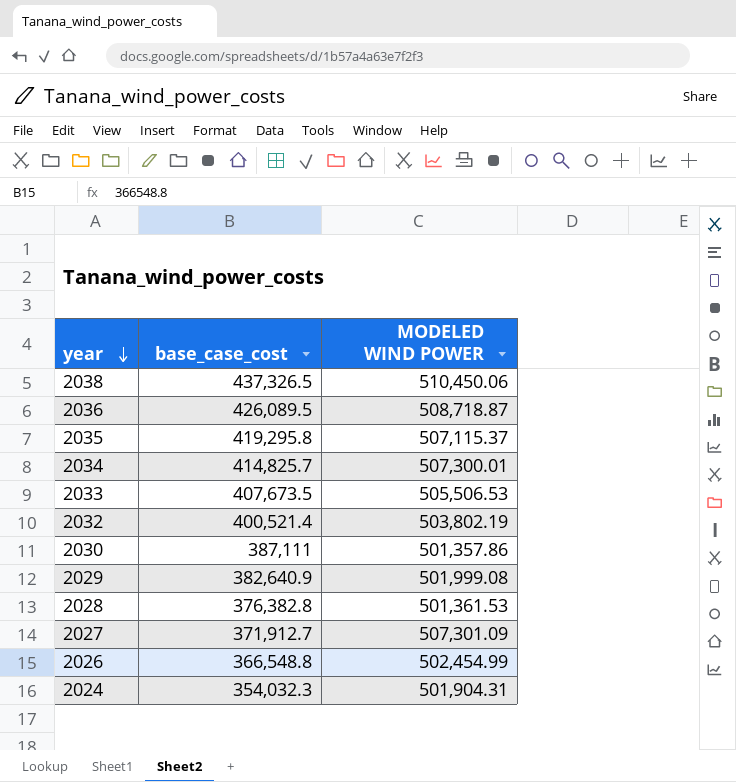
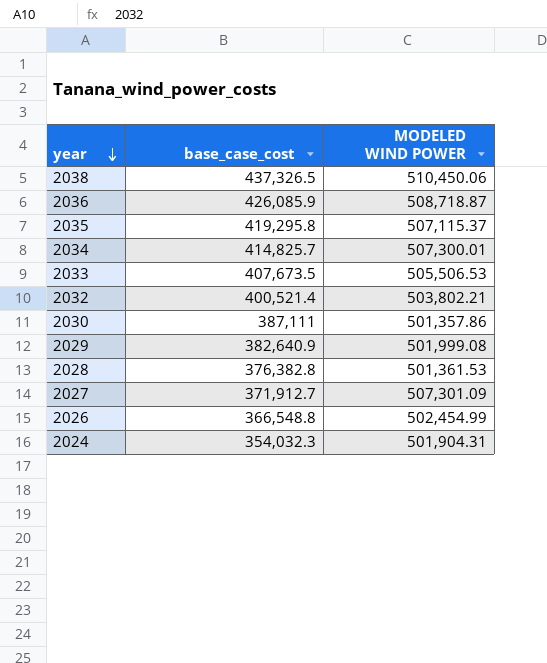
2036 | base_case_cost: 426,089.5 -> 426,085.9
2032 | MODELED WIND POWER: 503,802.19 -> 503,802.21

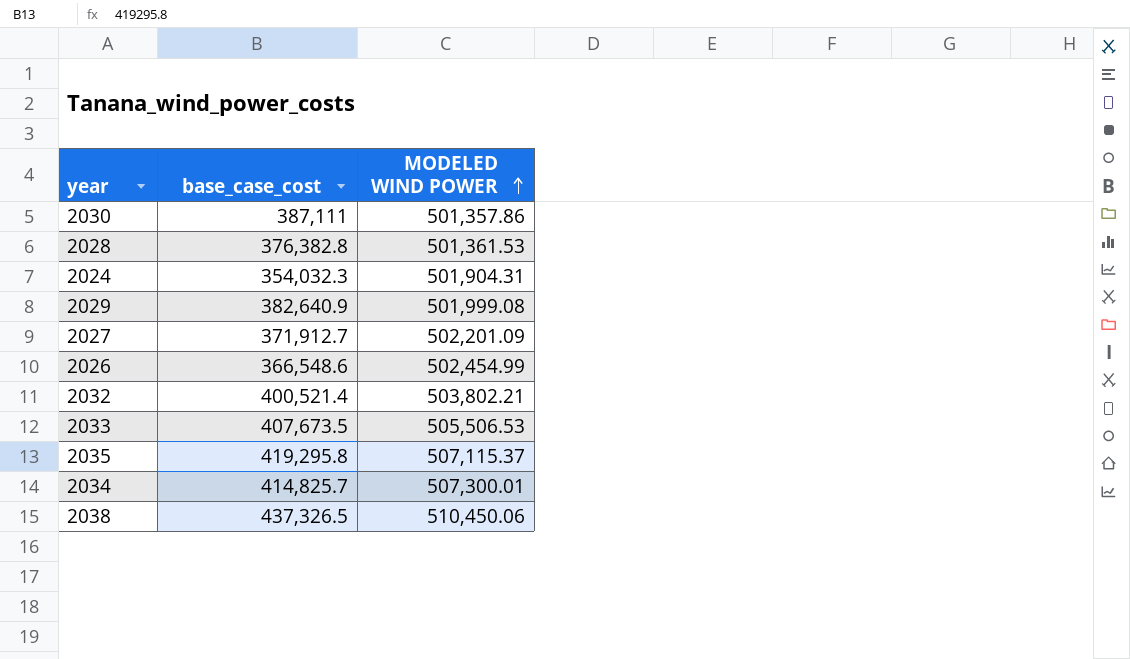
row order: year descending -> MODELED WIND POWER ascending
row 2036: 426,085.9 | 508,718.87 -> none
2027 | MODELED WIND POWER: 507,301.09 -> 502,201.09
2026 | base_case_cost: 366,548.8 -> 366,548.6

